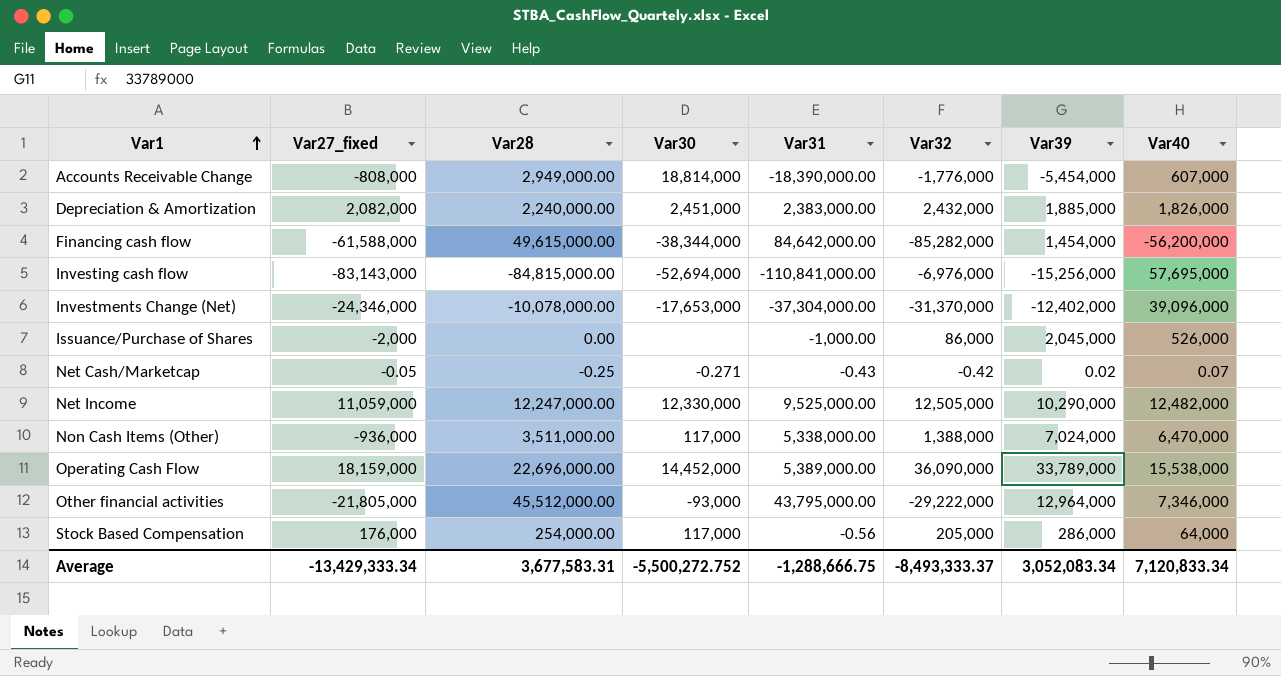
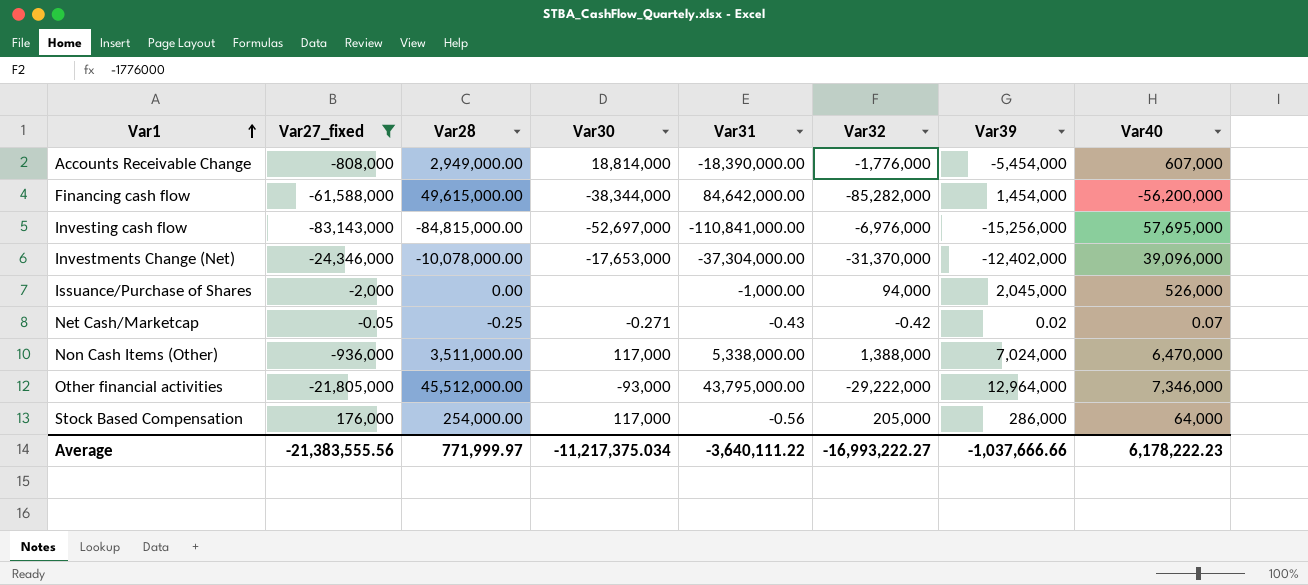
filter: none -> Var27_fixed <= 176,000
Investing cash flow | Var30: -52,694,000 -> -52,697,000
Issuance/Purchase of Shares | Var32: 86,000 -> 94,000
Average | Var27_fixed: -13,429,333.34 -> -21,383,555.56
Average | Var28: 3,677,583.31 -> 771,999.97
Average | Var30: -5,500,272.752 -> -11,217,375.034
Average | Var31: -1,288,666.75 -> -3,640,111.22
Average | Var32: -8,493,333.37 -> -16,993,222.27
Average | Var39: 3,052,083.34 -> -1,037,666.66
Average | Var40: 7,120,833.34 -> 6,178,222.23

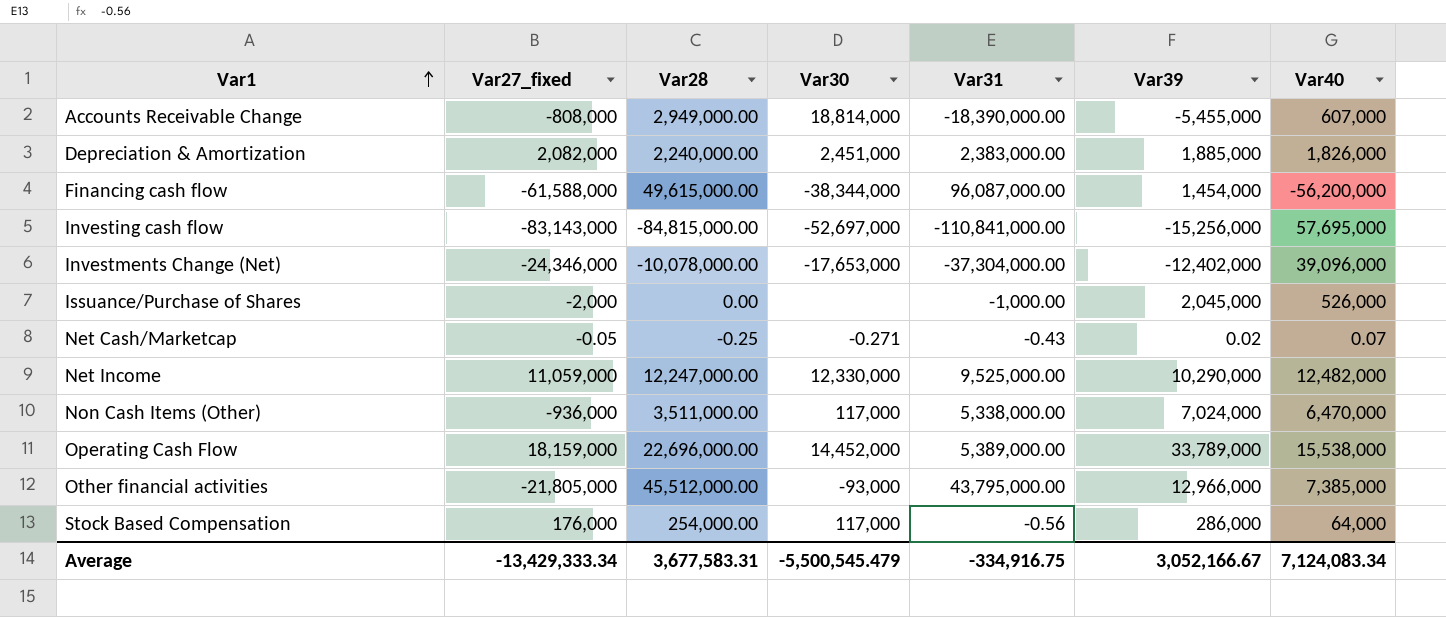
filter: Var27_fixed <= 176,000 -> none
column Var32 | position: 6 -> none
Accounts Receivable Change | Var39: -5,454,000 -> -5,455,000
Financing cash flow | Var31: 84,642,000.00 -> 96,087,000.00
Other financial activities | Var39: 12,964,000 -> 12,966,000
Other financial activities | Var40: 7,346,000 -> 7,385,000
Average | Var27_fixed: -21,383,555.56 -> -13,429,333.34
Average | Var28: 771,999.97 -> 3,677,583.31
Average | Var30: -11,217,375.034 -> -5,500,545.479
Average | Var31: -3,640,111.22 -> -334,916.75
Average | Var39: -1,037,666.66 -> 3,052,166.67
Average | Var40: 6,178,222.23 -> 7,124,083.34

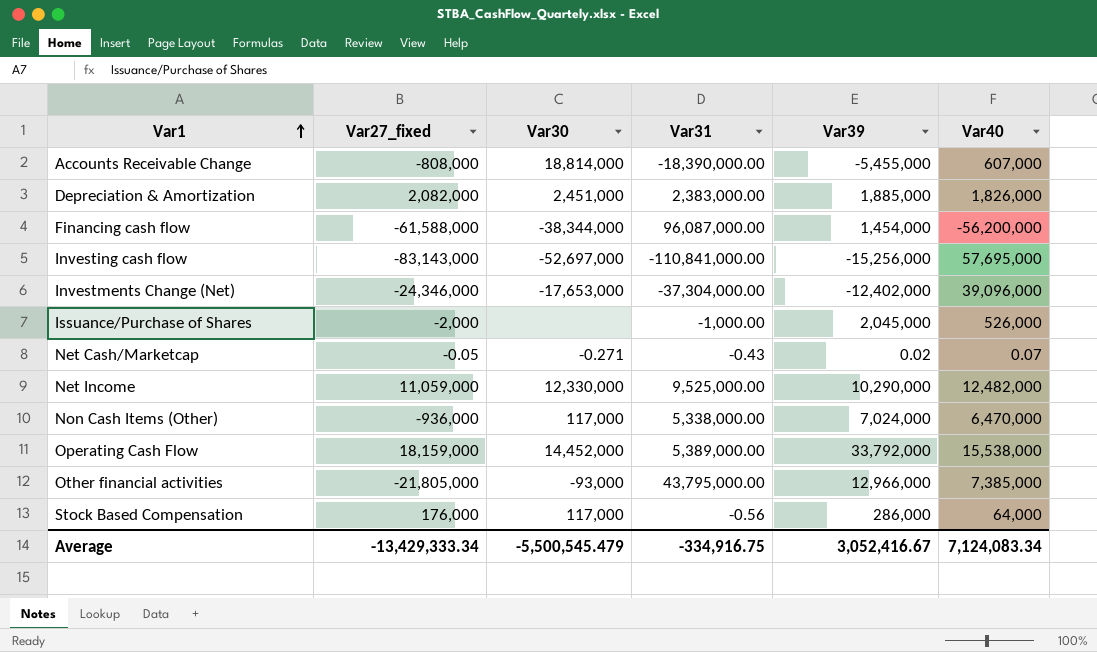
column Var28 | position: 3 -> none
Operating Cash Flow | Var39: 33,789,000 -> 33,792,000
Average | Var39: 3,052,166.67 -> 3,052,416.67

